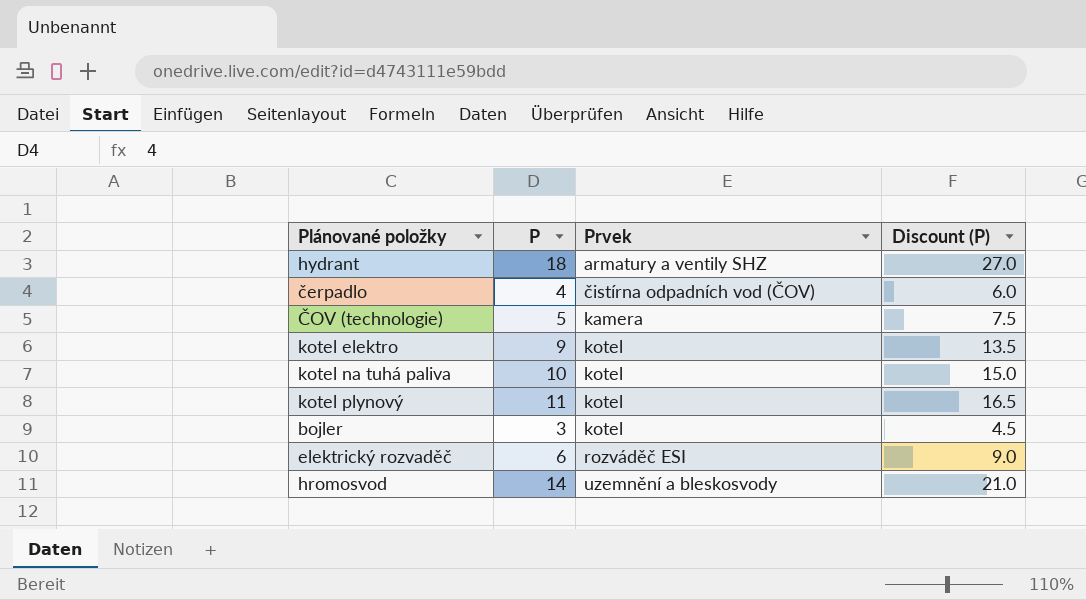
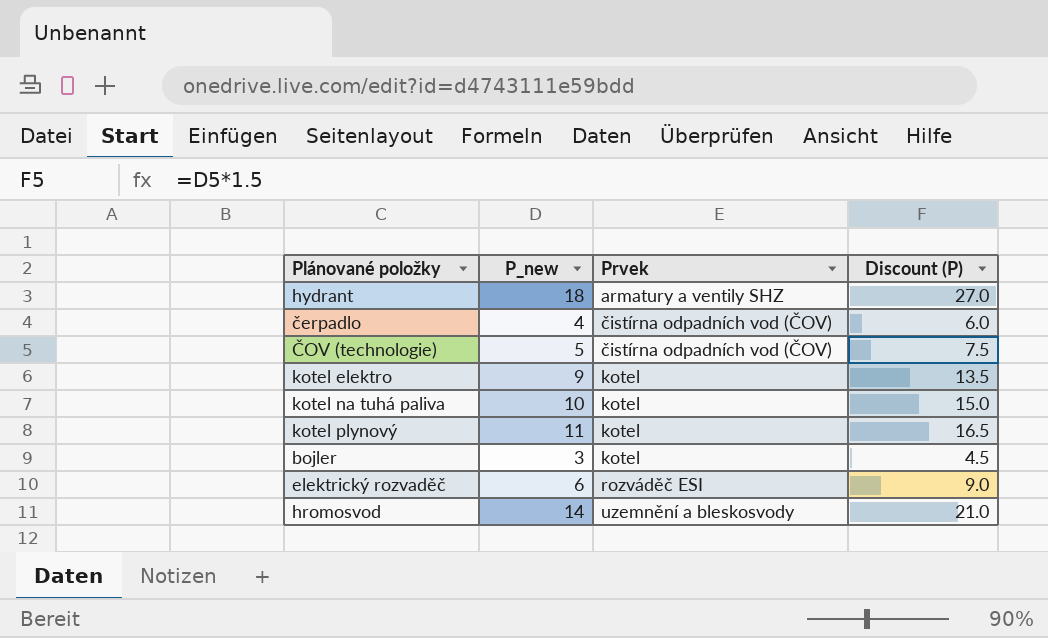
column name: P -> P_new
ČOV (technologie) | Prvek: kamera -> čistírna odpadních vod (ČOV)

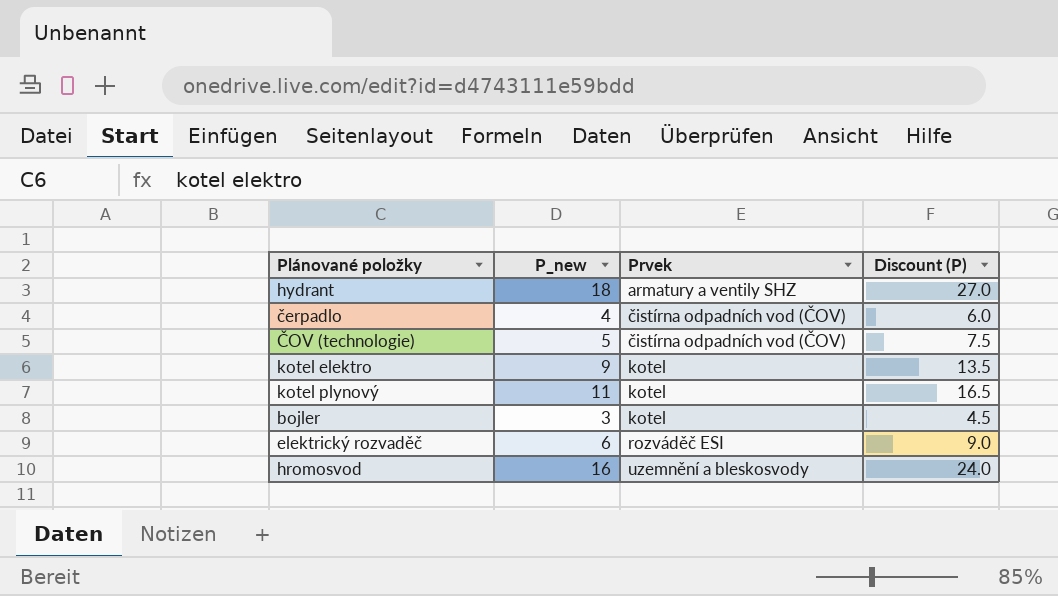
row kotel na tuhá paliva: 10 | kotel | 15.0 -> none
hromosvod | P_new: 14 -> 16
hromosvod | Discount (P): 21.0 -> 24.0

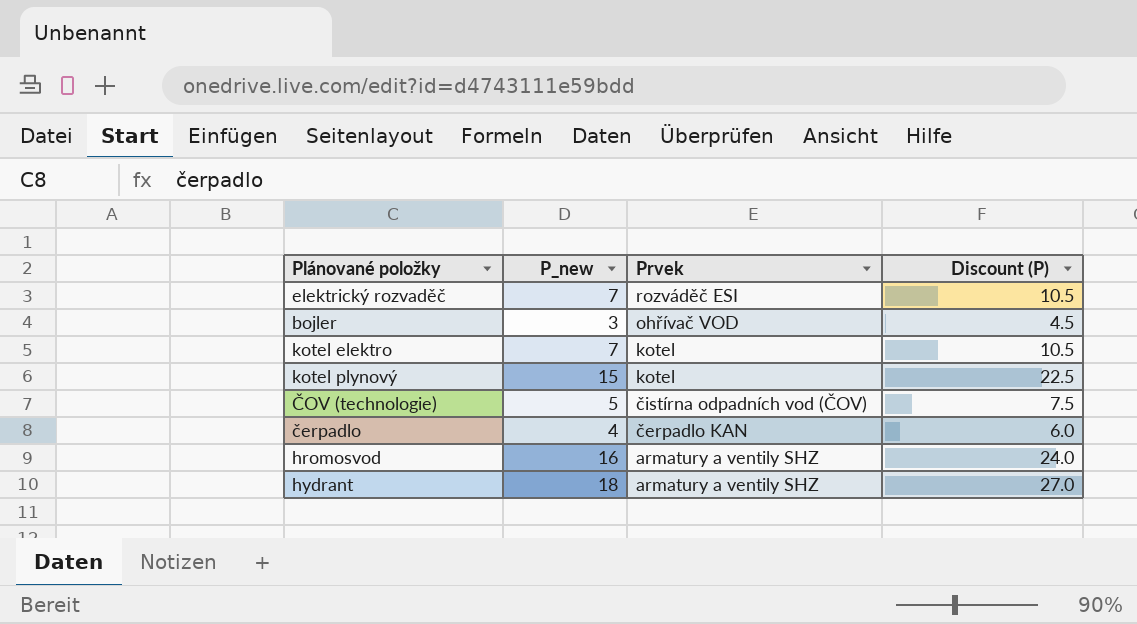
row order: Prvek ascending -> Prvek descending
elektrický rozvaděč | P_new: 6 -> 7
elektrický rozvaděč | Discount (P): 9.0 -> 10.5
bojler | Prvek: kotel -> ohřívač VOD
kotel elektro | P_new: 9 -> 7
kotel elektro | Discount (P): 13.5 -> 10.5
kotel plynový | P_new: 11 -> 15
kotel plynový | Discount (P): 16.5 -> 22.5
čerpadlo | Prvek: čistírna odpadních vod (ČOV) -> čerpadlo KAN
hromosvod | Prvek: uzemnění a bleskosvody -> armatury a ventily SHZ

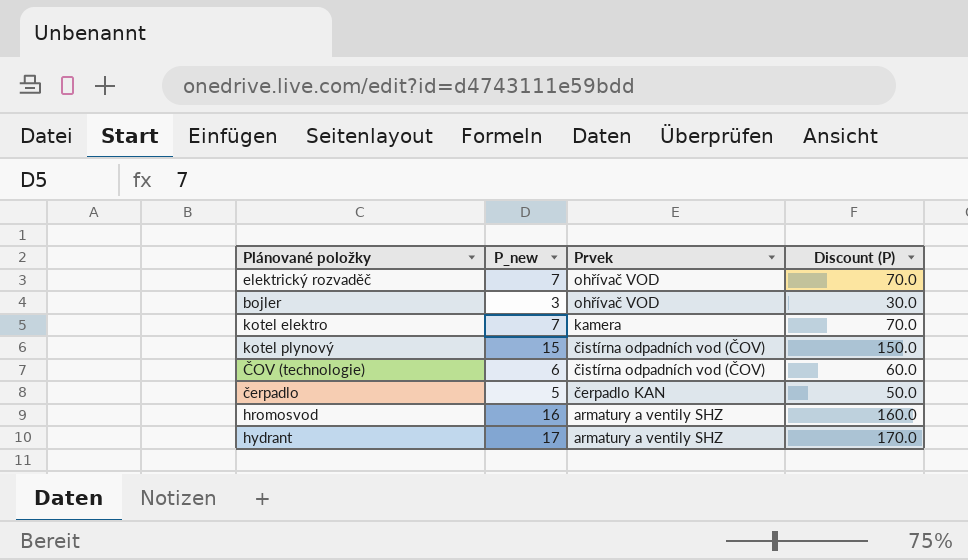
column Discount (P) | formula: [P_new] * 1.5 -> [P_new] * 10
elektrický rozvaděč | Prvek: rozváděč ESI -> ohřívač VOD
kotel elektro | Prvek: kotel -> kamera
kotel plynový | Prvek: kotel -> čistírna odpadních vod (ČOV)
ČOV (technologie) | P_new: 5 -> 6
čerpadlo | P_new: 4 -> 5
hydrant | P_new: 18 -> 17

